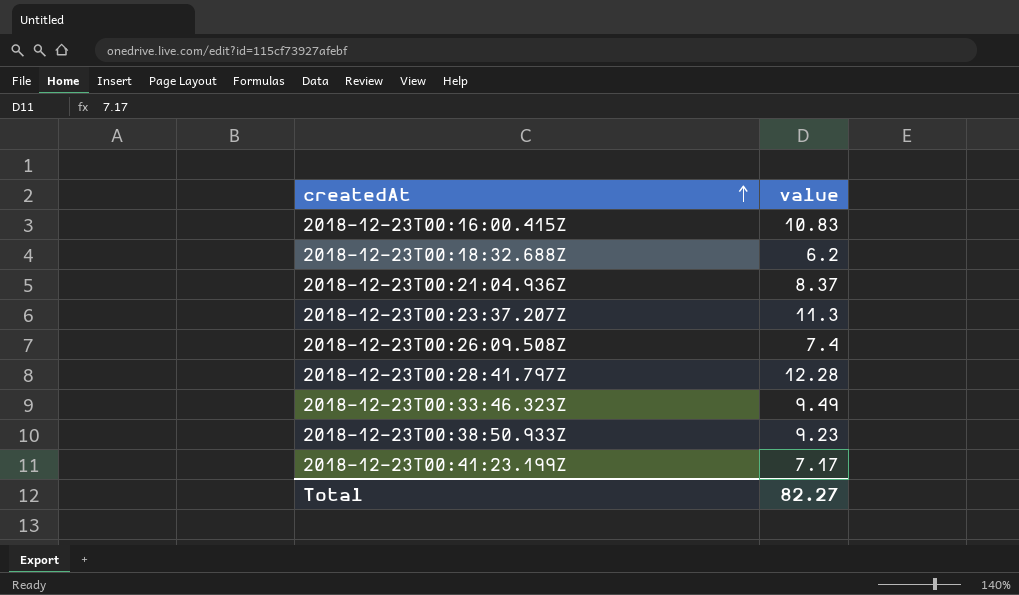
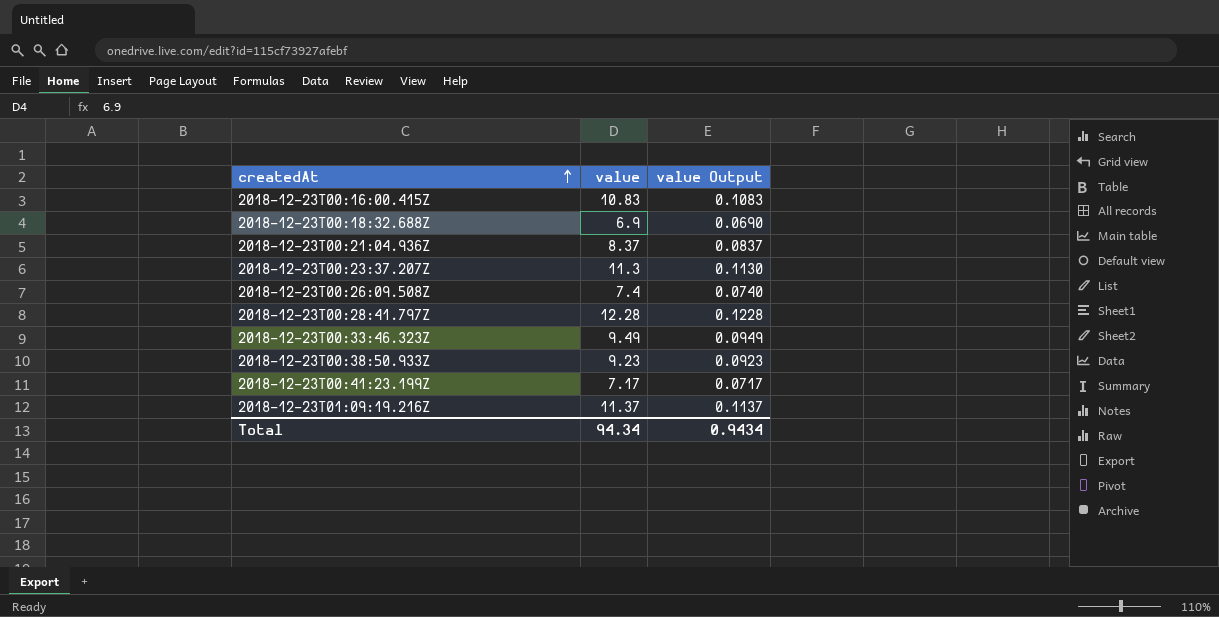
column value Output | formula: none -> [value] * 0.01
2018-12-23T00:18:32.688Z | value: 6.2 -> 6.9
row 2018-12-23T01:09:19.216Z: none -> 11.37 | 0.1137
Total | value: 82.27 -> 94.34

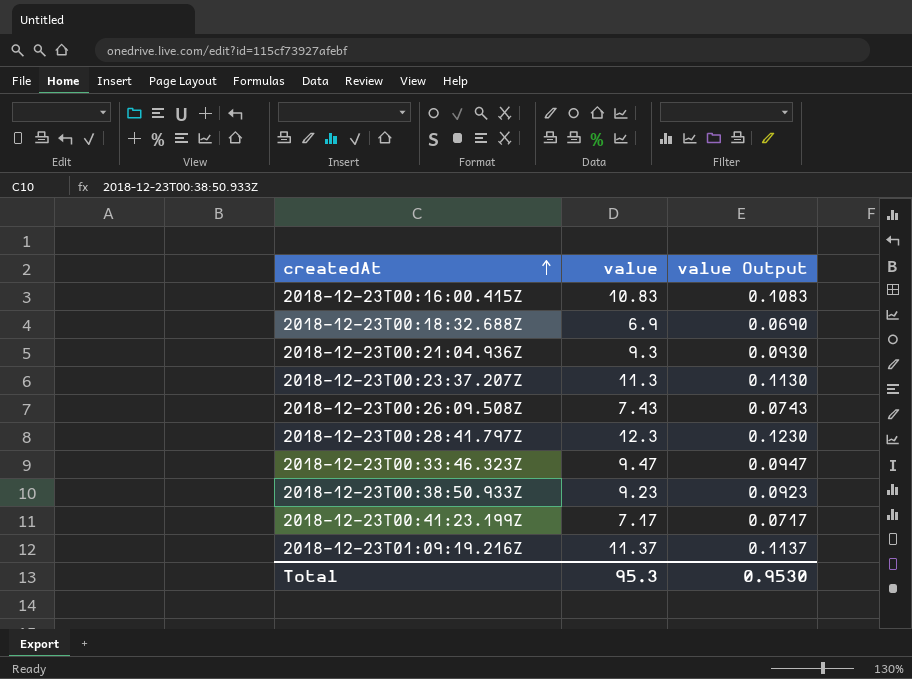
2018-12-23T00:21:04.936Z | value: 8.37 -> 9.3
2018-12-23T00:21:04.936Z | value Output: 0.0837 -> 0.0930
2018-12-23T00:26:09.508Z | value: 7.4 -> 7.43
2018-12-23T00:26:09.508Z | value Output: 0.0740 -> 0.0743
2018-12-23T00:28:41.797Z | value: 12.28 -> 12.3
2018-12-23T00:28:41.797Z | value Output: 0.1228 -> 0.1230
2018-12-23T00:33:46.323Z | value: 9.49 -> 9.47
2018-12-23T00:33:46.323Z | value Output: 0.0949 -> 0.0947
Total | value: 94.34 -> 95.3
Total | value Output: 0.9434 -> 0.9530

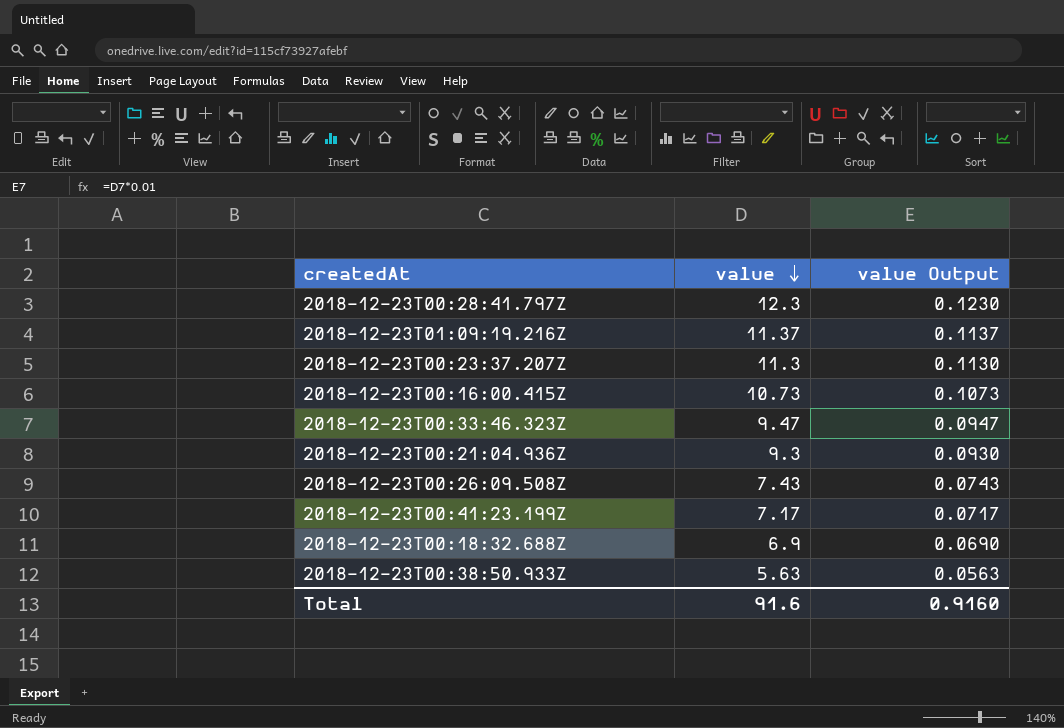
row order: createdAt ascending -> value descending
2018-12-23T00:16:00.415Z | value: 10.83 -> 10.73
2018-12-23T00:16:00.415Z | value Output: 0.1083 -> 0.1073
2018-12-23T00:38:50.933Z | value: 9.23 -> 5.63
2018-12-23T00:38:50.933Z | value Output: 0.0923 -> 0.0563
Total | value: 95.3 -> 91.6
Total | value Output: 0.9530 -> 0.9160

